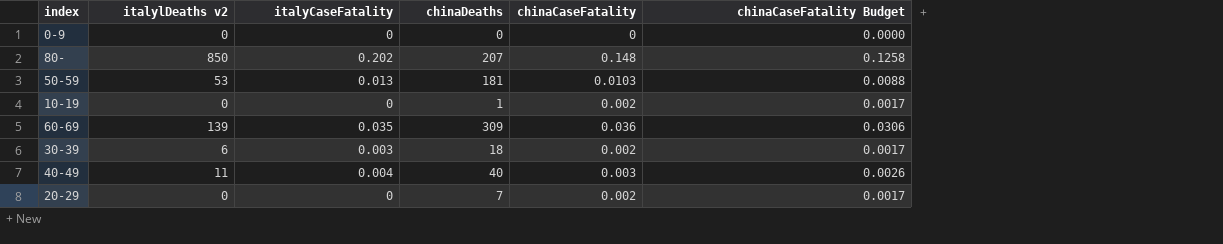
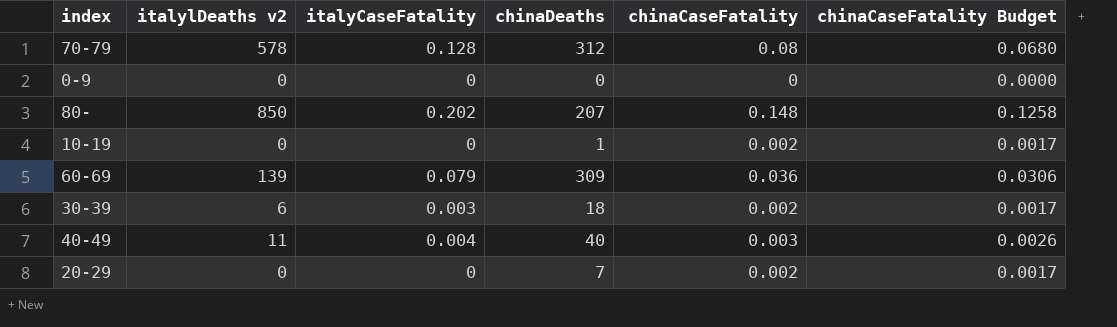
row 50-59: 53 | 0.013 | 181 | 0.0103 | 0.0088 -> none
row 70-79: none -> 578 | 0.128 | 312 | 0.08 | 0.0680
60-69 | italyCaseFatality: 0.035 -> 0.079

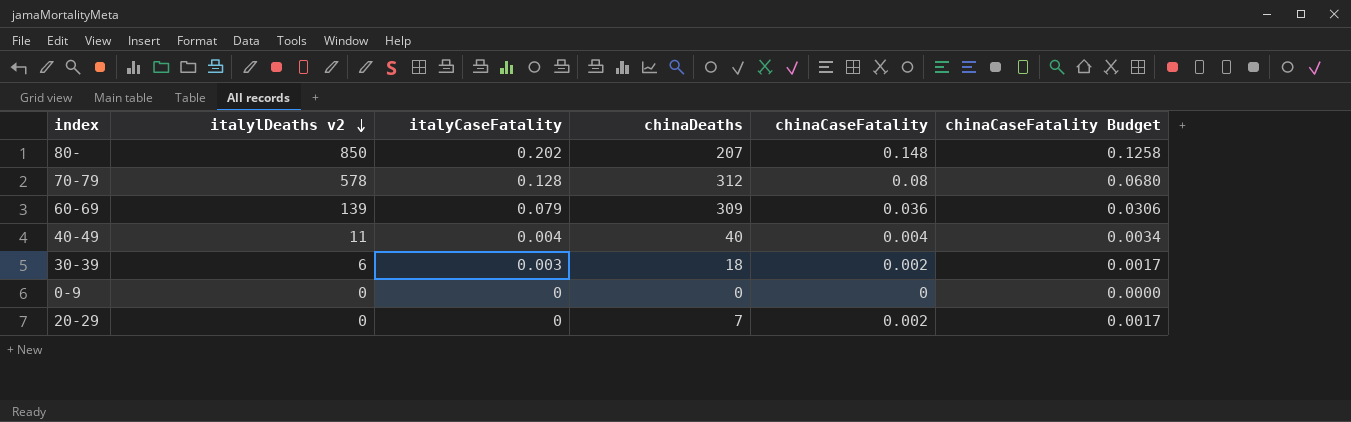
row order: none -> italylDeaths v2 descending
row 10-19: 0 | 0 | 1 | 0.002 | 0.0017 -> none
40-49 | chinaCaseFatality: 0.003 -> 0.004
40-49 | chinaCaseFatality Budget: 0.0026 -> 0.0034

